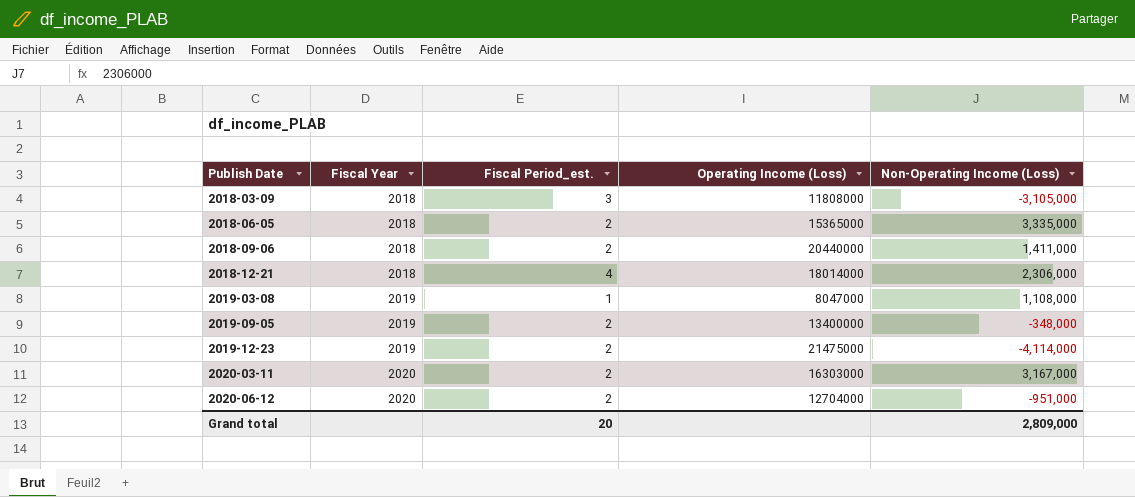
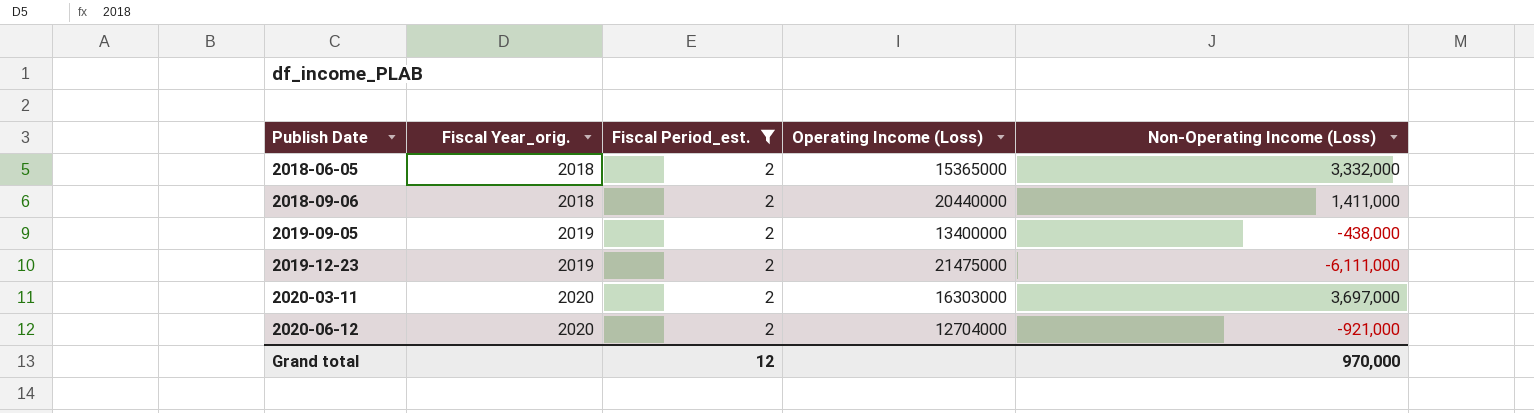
filter: none -> Fiscal Period_est. = 2
column name: Fiscal Year -> Fiscal Year_orig.
2018-06-05 | Non-Operating Income (Loss): 3,335,000 -> 3,332,000
2019-09-05 | Non-Operating Income (Loss): -348,000 -> -438,000
2019-12-23 | Non-Operating Income (Loss): -4,114,000 -> -6,111,000
2020-03-11 | Non-Operating Income (Loss): 3,167,000 -> 3,697,000
2020-06-12 | Non-Operating Income (Loss): -951,000 -> -921,000
Grand total | Fiscal Period_est.: 20 -> 12
Grand total | Non-Operating Income (Loss): 2,809,000 -> 970,000

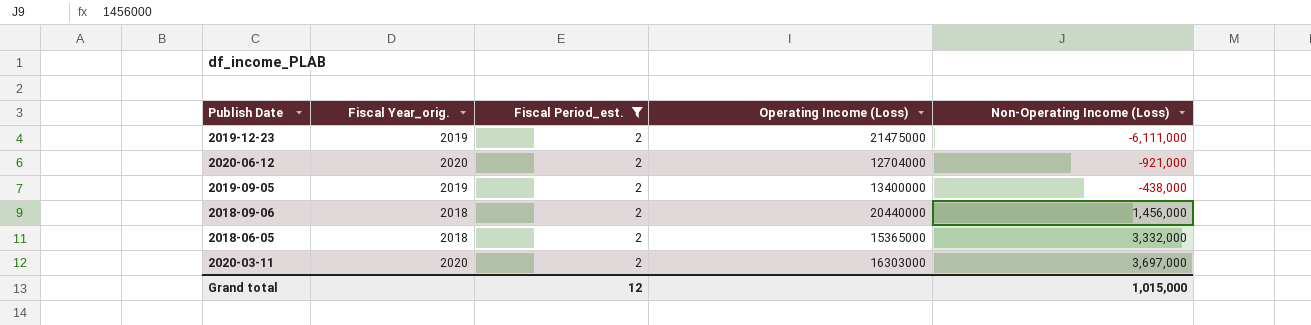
row order: Publish Date ascending -> Non-Operating Income (Loss) ascending
2018-09-06 | Non-Operating Income (Loss): 1,411,000 -> 1,456,000
Grand total | Non-Operating Income (Loss): 970,000 -> 1,015,000

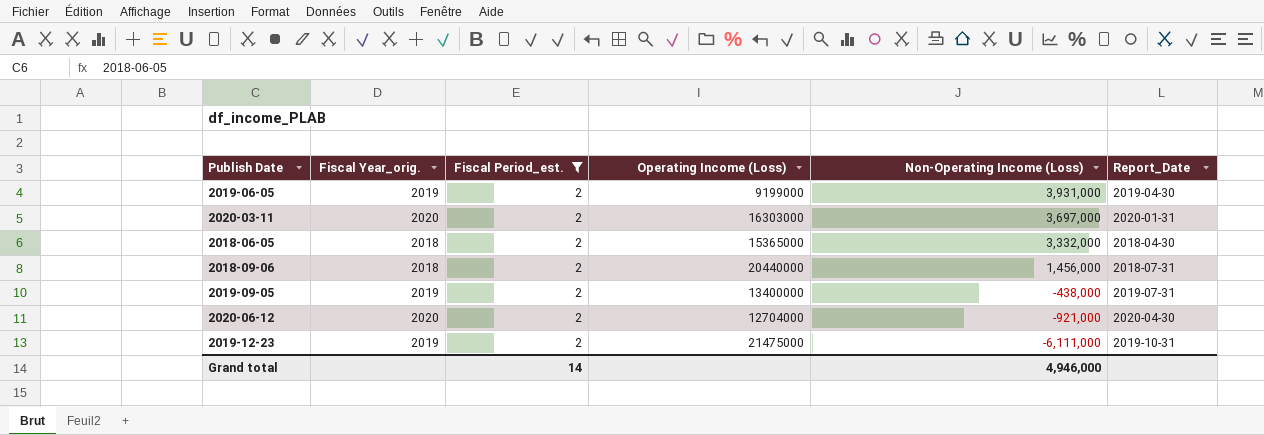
row order: Non-Operating Income (Loss) ascending -> Non-Operating Income (Loss) descending
column Report_Date | position: none -> 6
row 2019-06-05: none -> 2019 | 2 | 9199000 | 3,931,000 | 2019-04-30
Grand total | Fiscal Period_est.: 12 -> 14
Grand total | Non-Operating Income (Loss): 1,015,000 -> 4,946,000

